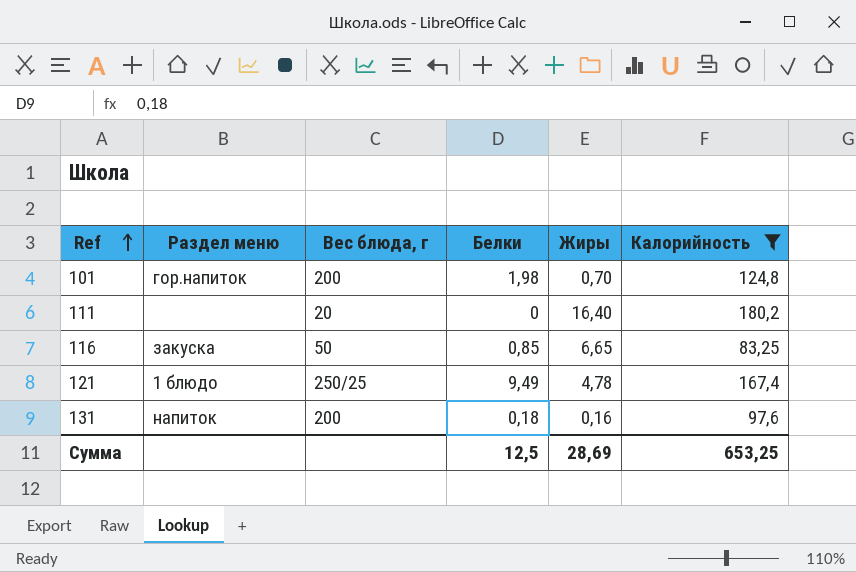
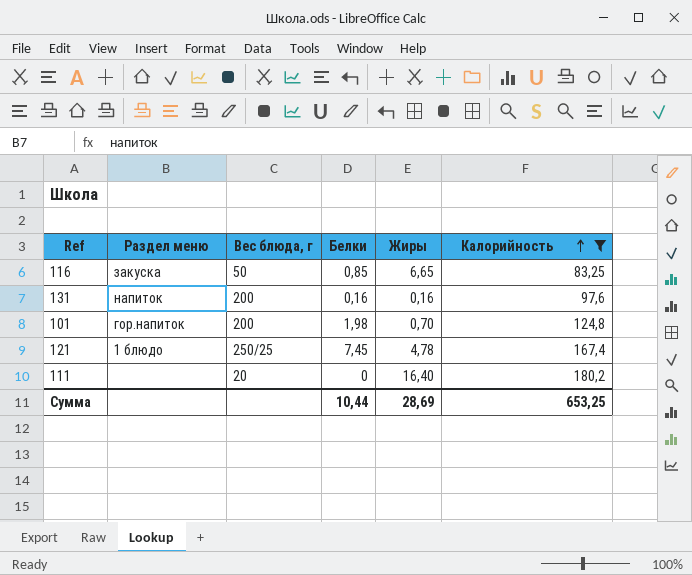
row order: Ref ascending -> Калорийность ascending
131 | Белки: 0,18 -> 0,16
121 | Белки: 9,49 -> 7,45
Сумма | Белки: 12,5 -> 10,44

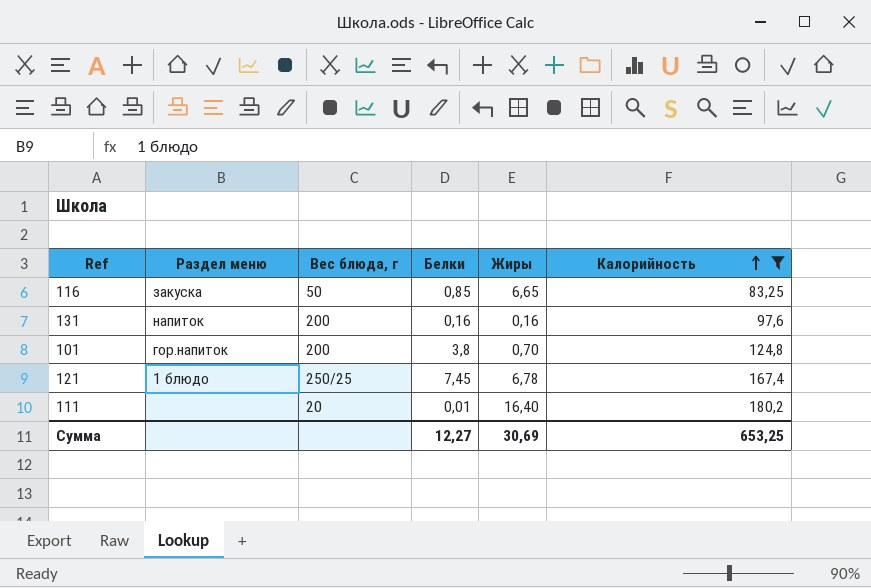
101 | Белки: 1,98 -> 3,8
121 | Жиры: 4,78 -> 6,78
111 | Белки: 0 -> 0,01
Сумма | Белки: 10,44 -> 12,27
Сумма | Жиры: 28,69 -> 30,69

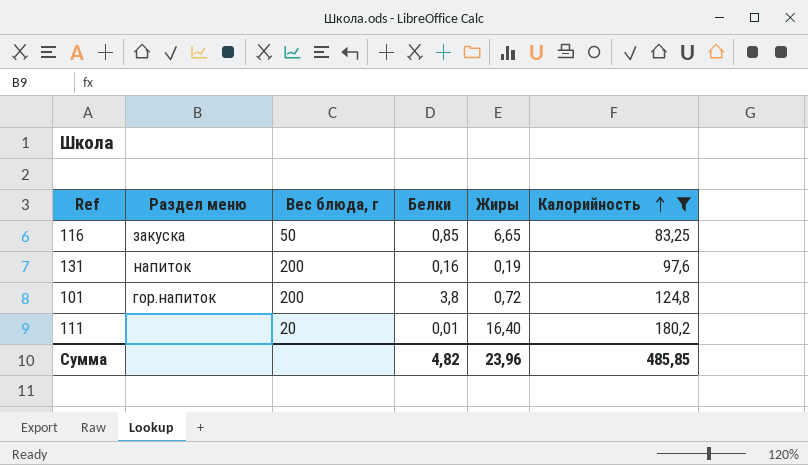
row 121: 1 блюдо | 250/25 | 7,45 | 6,78 | 167,4 -> none
131 | Жиры: 0,16 -> 0,19
101 | Жиры: 0,70 -> 0,72
Сумма | Белки: 12,27 -> 4,82
Сумма | Жиры: 30,69 -> 23,96
Сумма | Калорийность: 653,25 -> 485,85

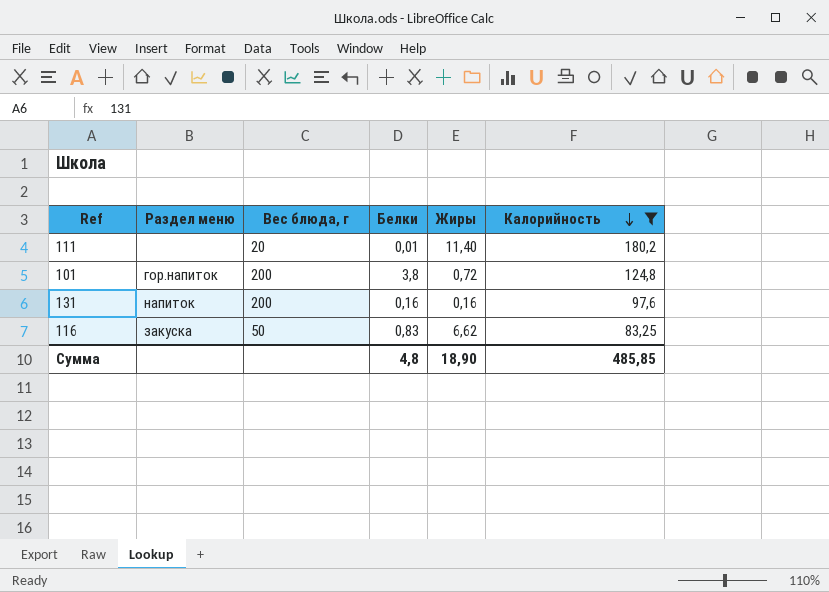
row order: Калорийность ascending -> Калорийность descending
111 | Жиры: 16,40 -> 11,40
131 | Жиры: 0,19 -> 0,16
116 | Белки: 0,85 -> 0,83
116 | Жиры: 6,65 -> 6,62
Сумма | Белки: 4,82 -> 4,8
Сумма | Жиры: 23,96 -> 18,90

